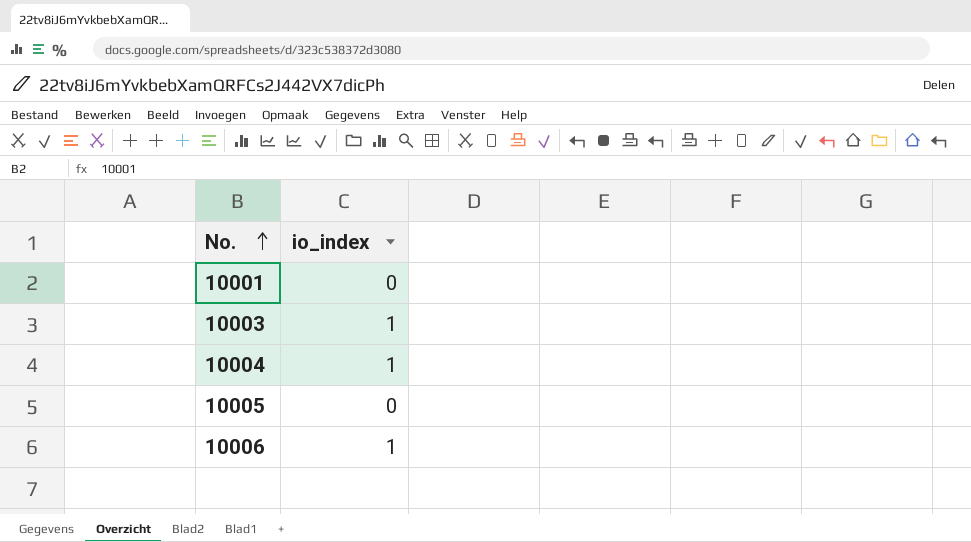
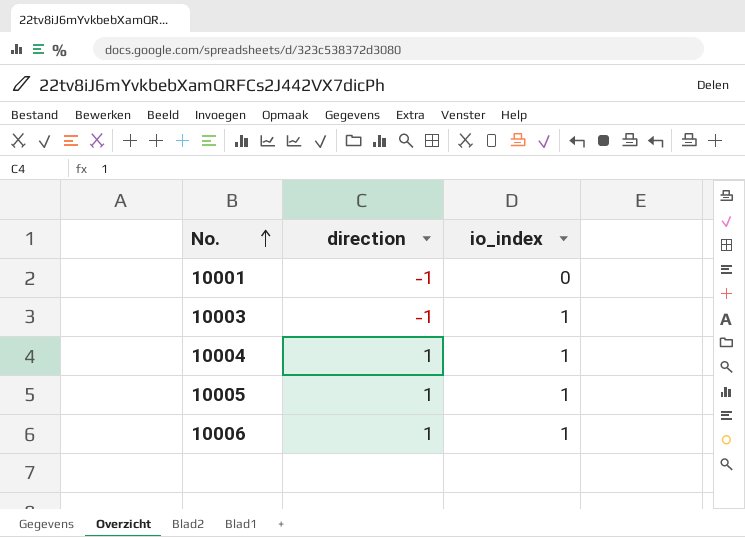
column direction | position: none -> 2
10005 | io_index: 0 -> 1

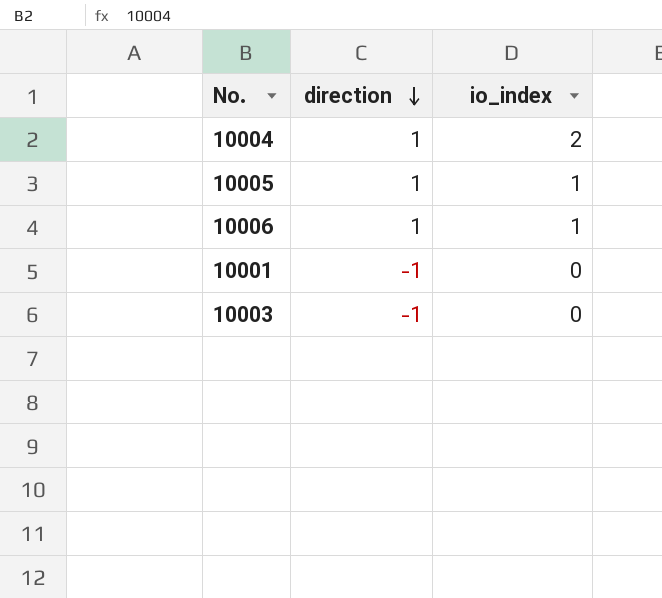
row order: No. ascending -> direction descending
10004 | io_index: 1 -> 2
10003 | io_index: 1 -> 0

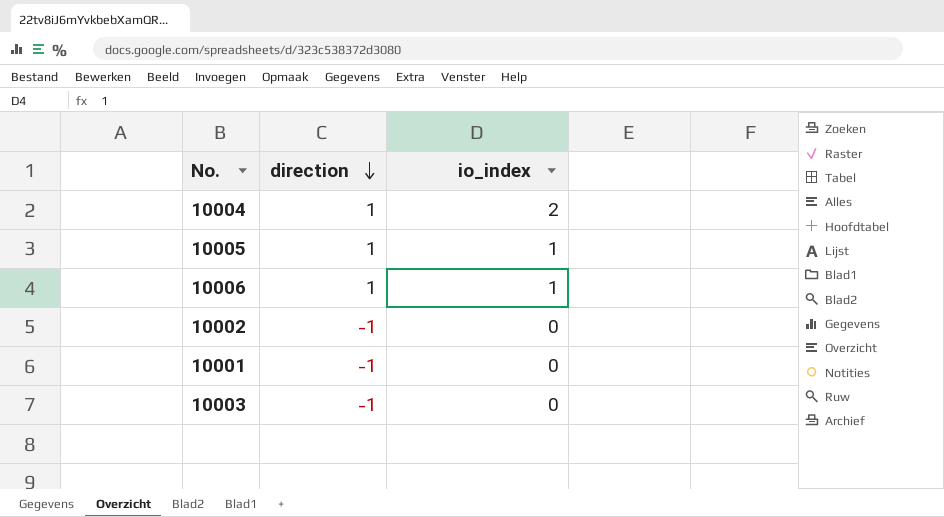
row 10002: none -> -1 | 0

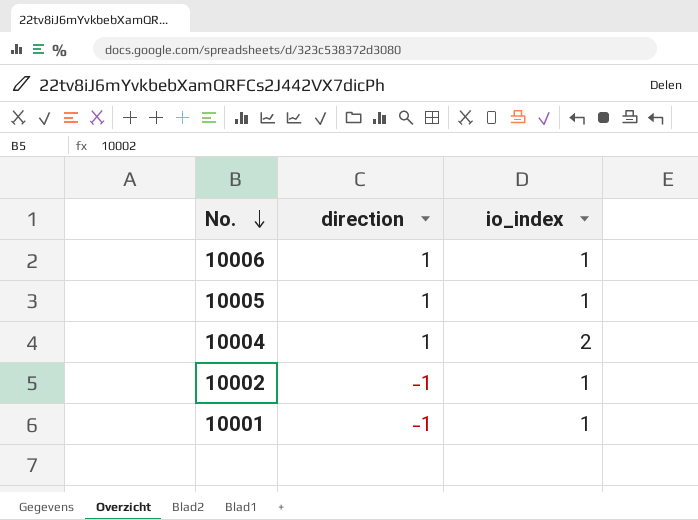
row order: direction descending -> No. descending
row 10003: -1 | 0 -> none
10002 | io_index: 0 -> 1
10001 | io_index: 0 -> 1

